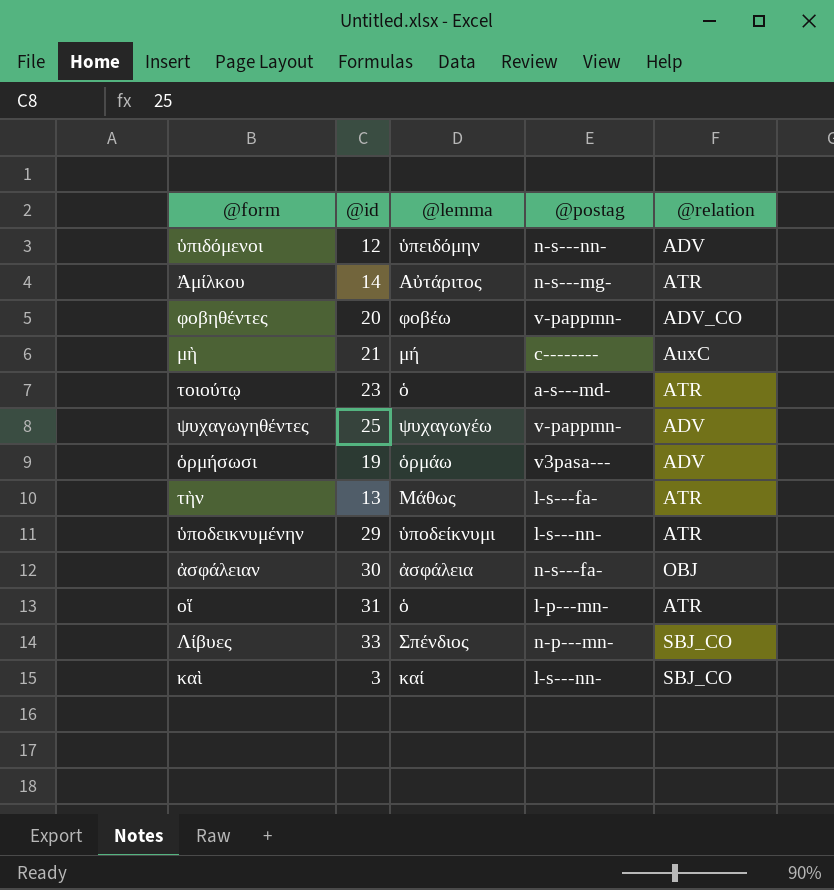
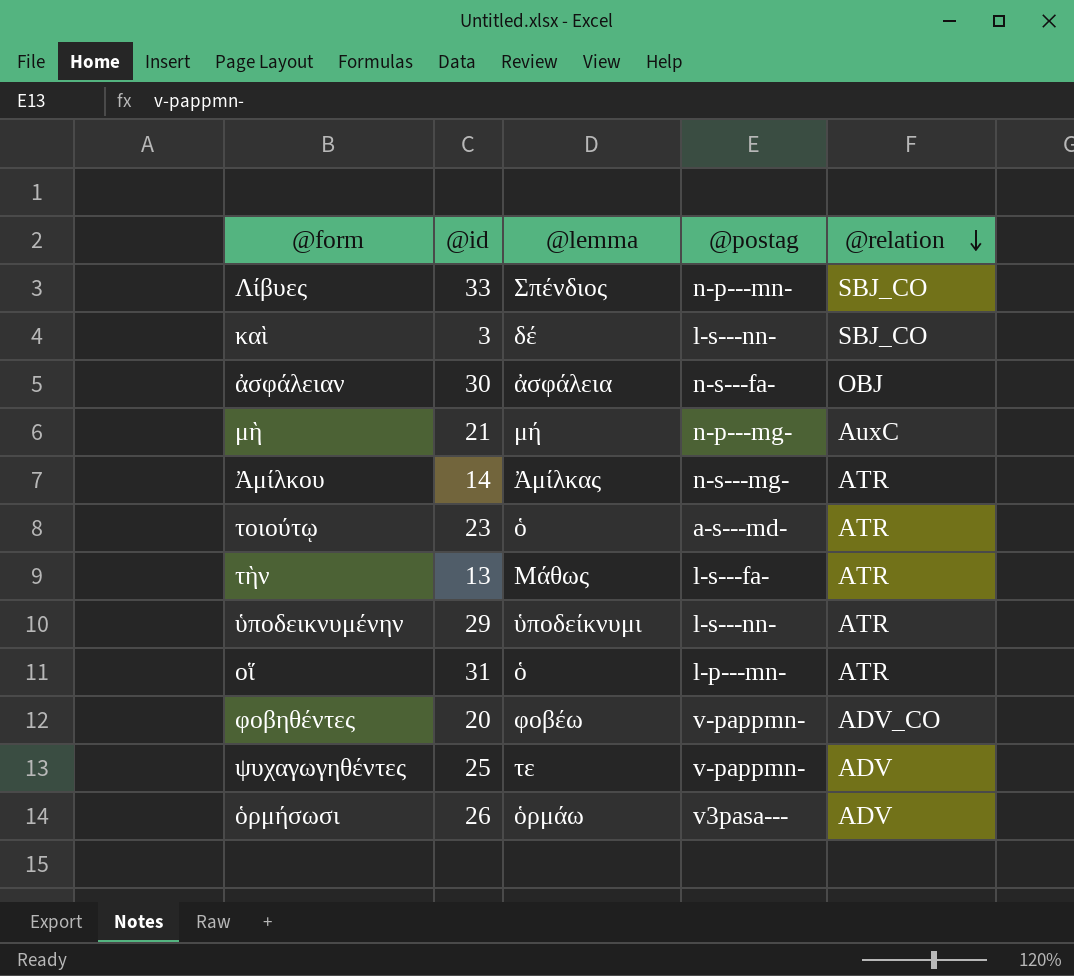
row order: none -> @relation descending
row ὑπιδόμενοι: 12 | ὑπειδόμην | n-s---nn- | ADV -> none
καὶ | @lemma: καί -> δέ
μὴ | @postag: c-------- -> n-p---mg-
Ἀμίλκου | @lemma: Αὐτάριτος -> Ἀμίλκας
ψυχαγωγηθέντες | @lemma: ψυχαγωγέω -> τε
ὁρμήσωσι | @id: 19 -> 26

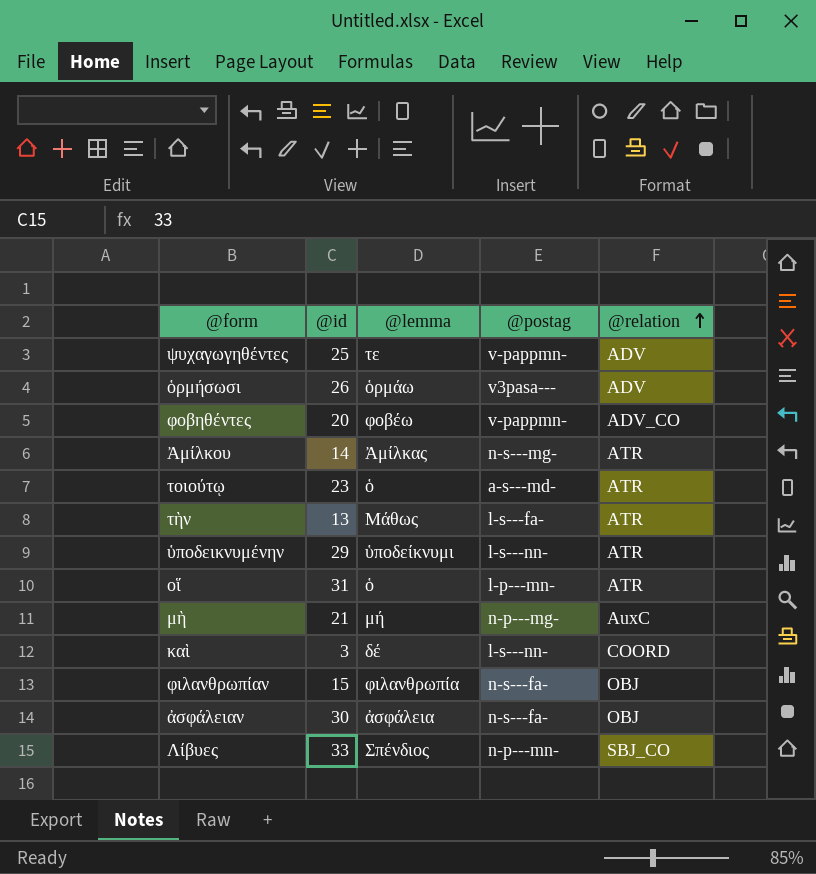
row order: @relation descending -> @relation ascending
καὶ | @relation: SBJ_CO -> COORD
row φιλανθρωπίαν: none -> 15 | φιλανθρωπία | n-s---fa- | OBJ

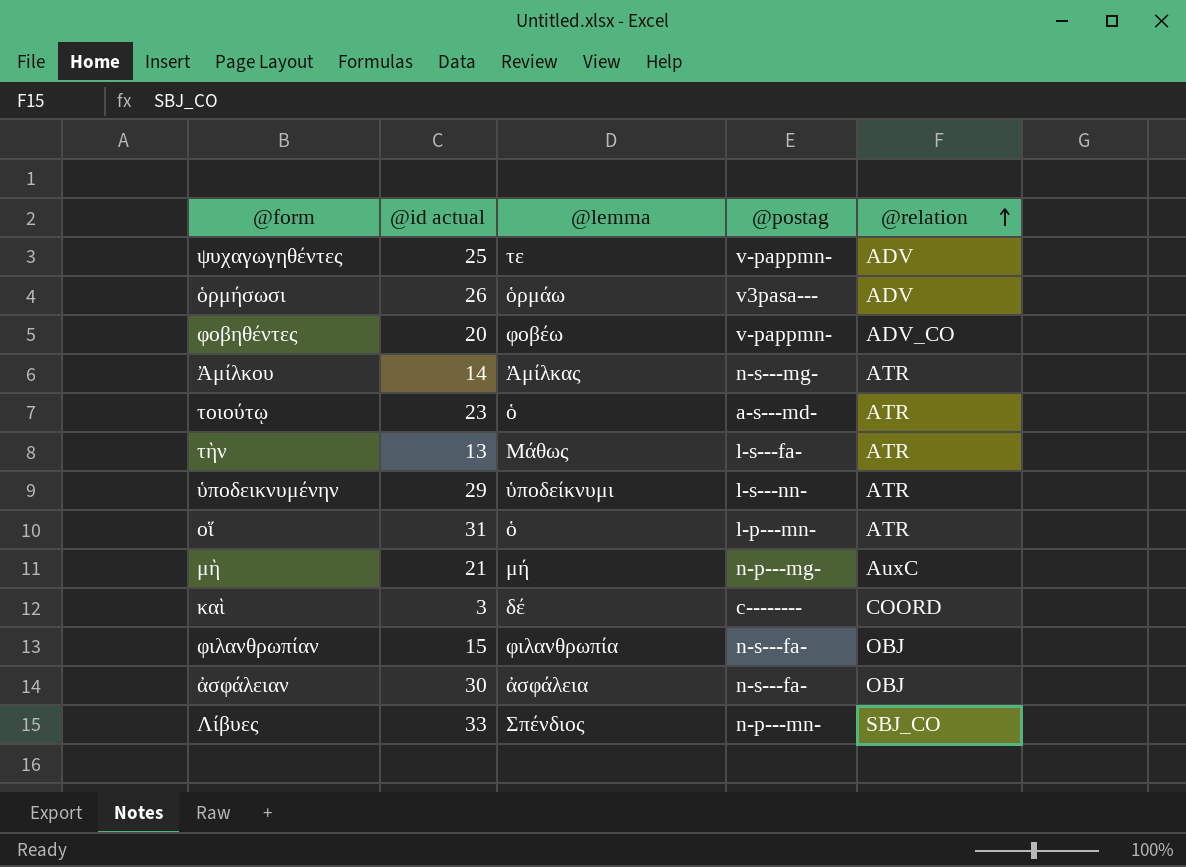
column name: @id -> @id actual
καὶ | @postag: l-s---nn- -> c--------

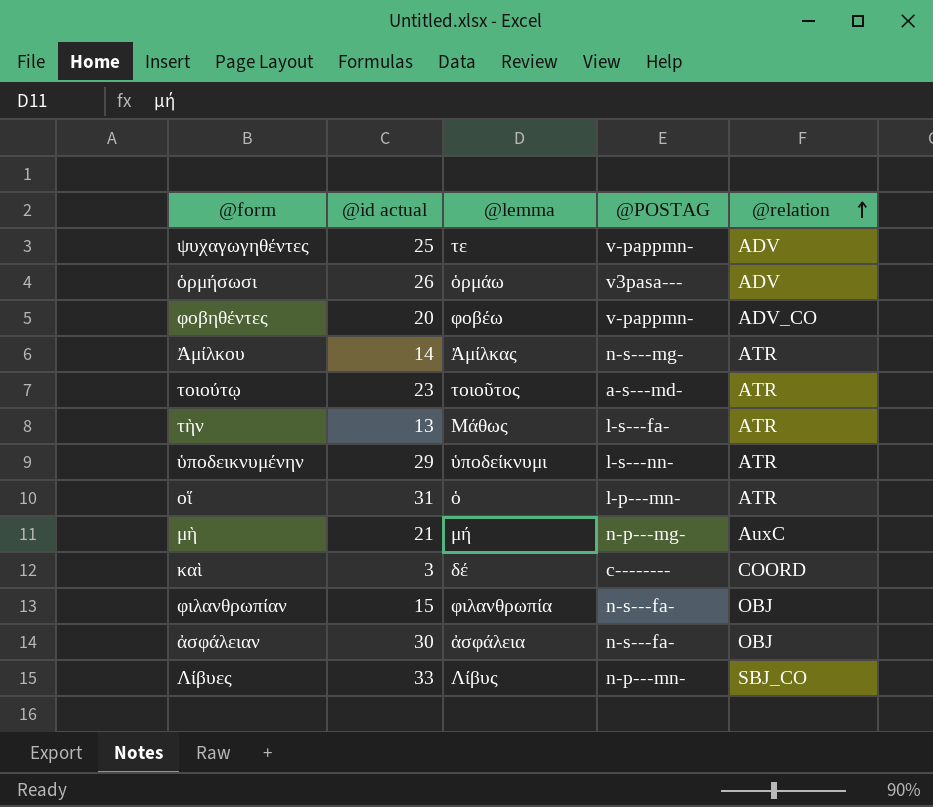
column name: @postag -> @POSTAG
τοιούτῳ | @lemma: ὁ -> τοιοῦτος
Λίβυες | @lemma: Σπένδιος -> Λίβυς

